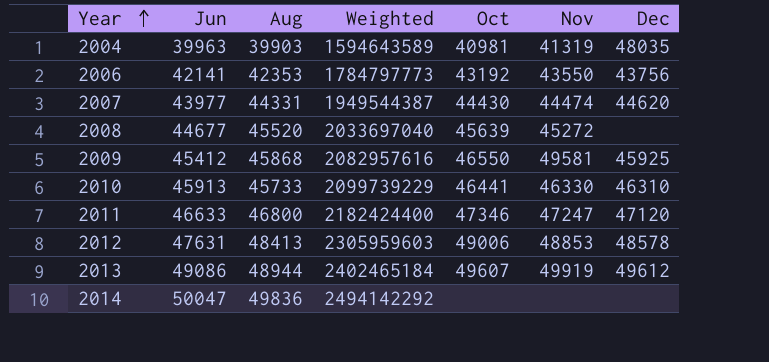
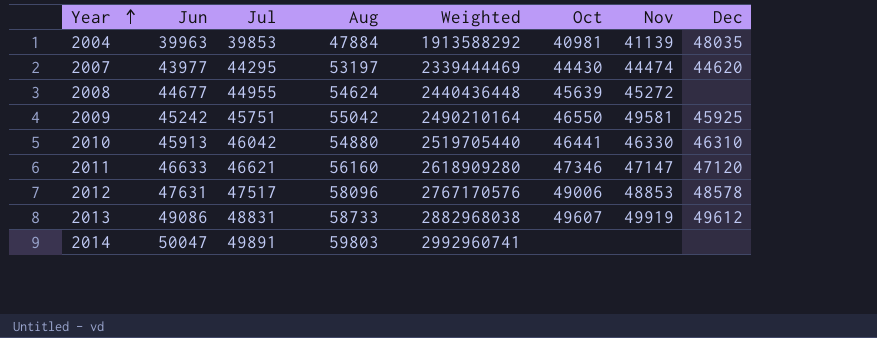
column Jul | position: none -> 3
row 2006: 42141 | 42353 | 1784797773 | 43192 | 43550 | 43756 -> none
2004 | Aug: 39903 -> 47884
2004 | Weighted: 1594643589 -> 1913588292
2004 | Nov: 41319 -> 41139
2007 | Aug: 44331 -> 53197
2007 | Weighted: 1949544387 -> 2339444469
2008 | Aug: 45520 -> 54624
2008 | Weighted: 2033697040 -> 2440436448
2009 | Jun: 45412 -> 45242
2009 | Aug: 45868 -> 55042
2009 | Weighted: 2082957616 -> 2490210164
2010 | Aug: 45733 -> 54880
2010 | Weighted: 2099739229 -> 2519705440
2011 | Aug: 46800 -> 56160
2011 | Weighted: 2182424400 -> 2618909280
2011 | Nov: 47247 -> 47147
2012 | Aug: 48413 -> 58096
2012 | Weighted: 2305959603 -> 2767170576
2013 | Aug: 48944 -> 58733
2013 | Weighted: 2402465184 -> 2882968038
2014 | Aug: 49836 -> 59803
2014 | Weighted: 2494142292 -> 2992960741

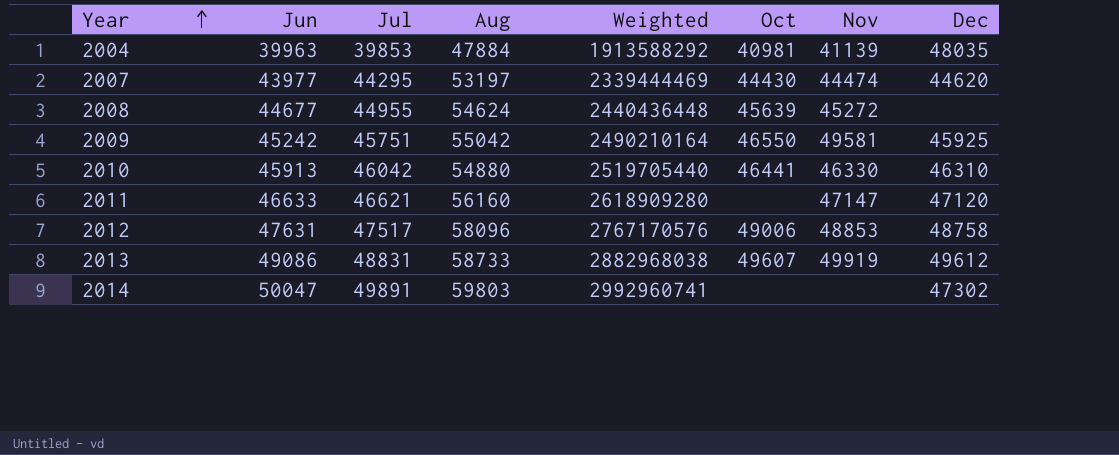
2011 | Oct: 47346 -> none
2012 | Dec: 48578 -> 48758
2014 | Dec: none -> 47302

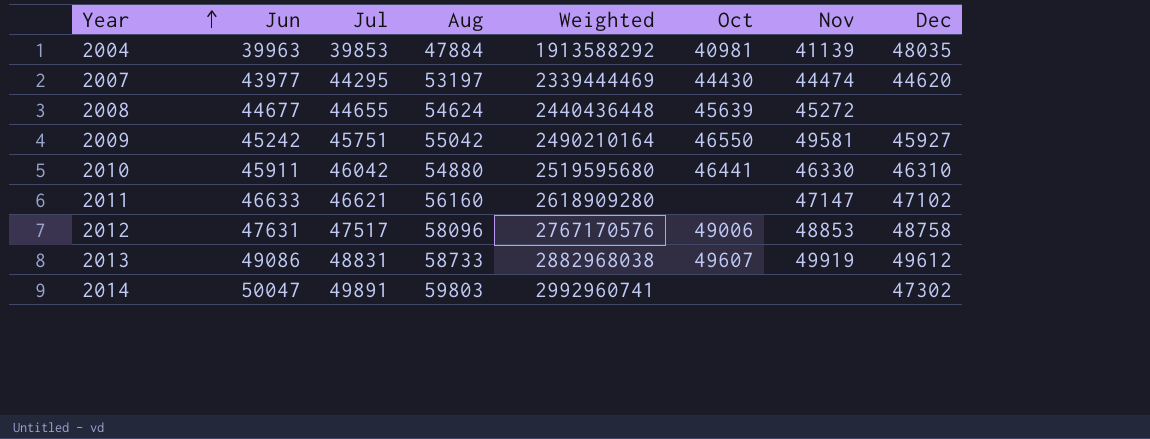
2008 | Jul: 44955 -> 44655
2009 | Dec: 45925 -> 45927
2010 | Jun: 45913 -> 45911
2010 | Weighted: 2519705440 -> 2519595680
2011 | Dec: 47120 -> 47102

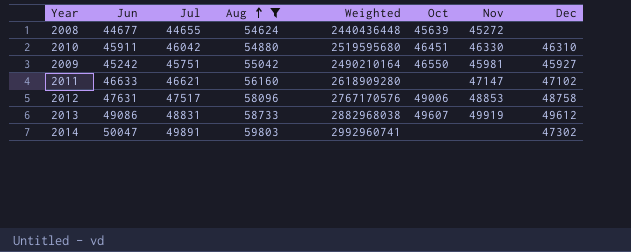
filter: none -> Aug >= 54624
row order: Year ascending -> Aug ascending
2010 | Oct: 46441 -> 46451
2009 | Nov: 49581 -> 45981

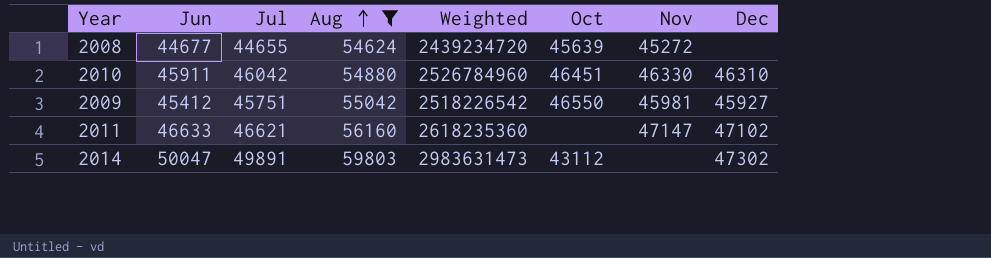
column Weighted | formula: [Jun] * [Aug] -> [Jul] * [Aug]
row 2012: 47631 | 47517 | 58096 | 2767170576 | 49006 | 48853 | 48758 -> none
row 2013: 49086 | 48831 | 58733 | 2882968038 | 49607 | 49919 | 49612 -> none
2009 | Jun: 45242 -> 45412
2014 | Oct: none -> 43112

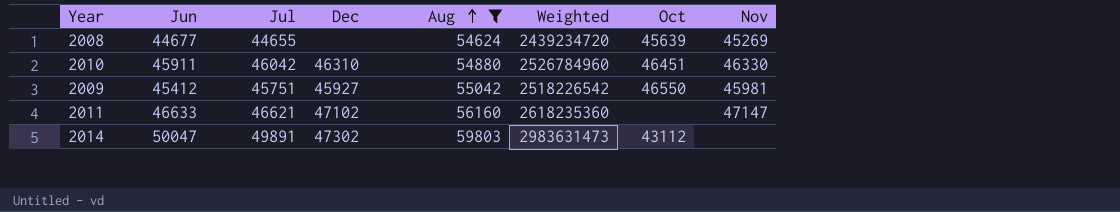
column Dec | position: 8 -> 4
2008 | Nov: 45272 -> 45269

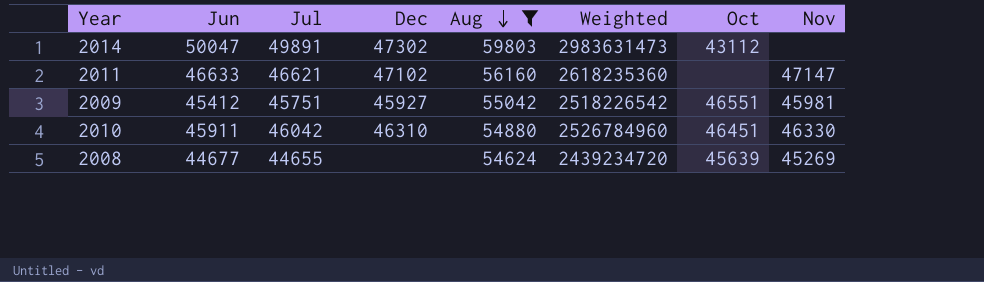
row order: Aug ascending -> Aug descending
2009 | Oct: 46550 -> 46551

